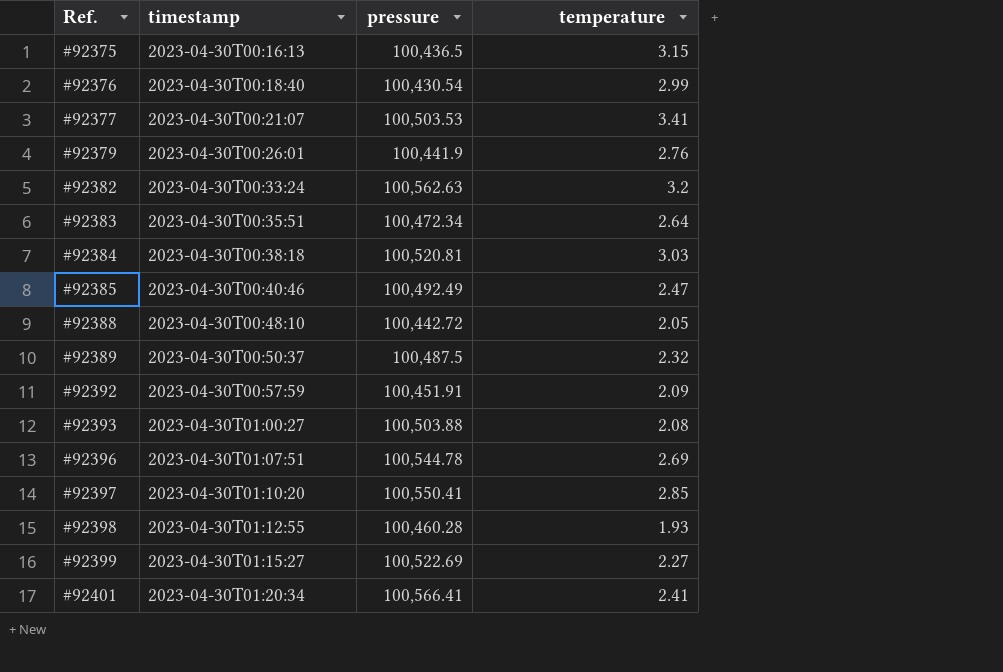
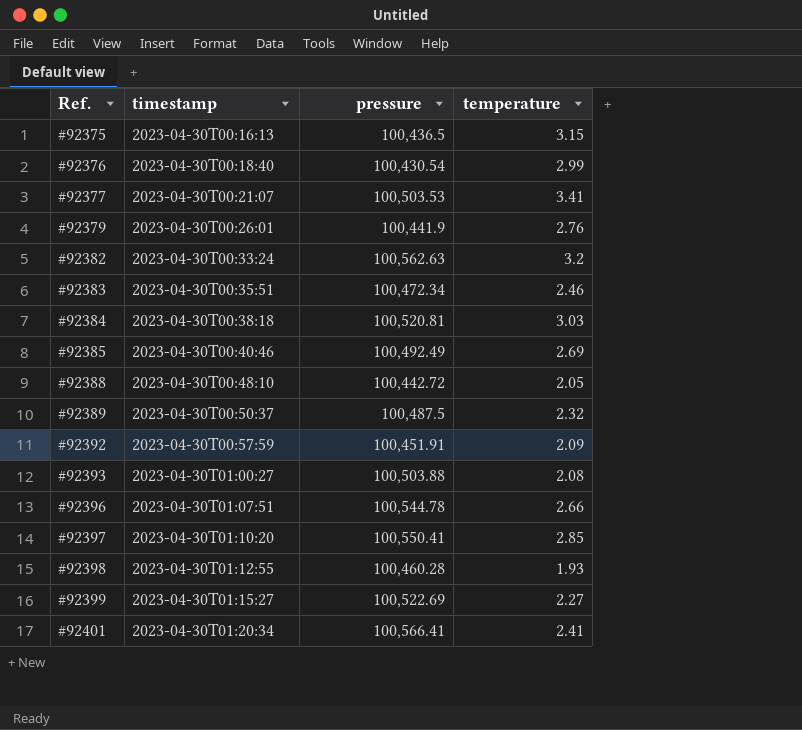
#92383 | temperature: 2.64 -> 2.46
#92385 | temperature: 2.47 -> 2.69
#92396 | temperature: 2.69 -> 2.66

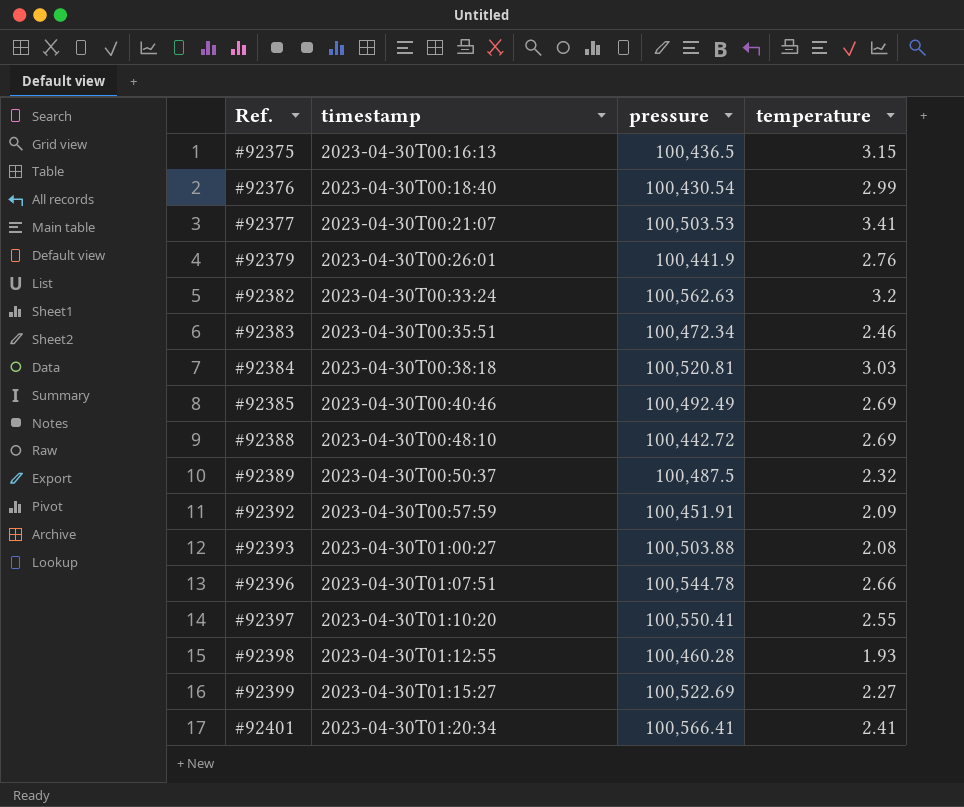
#92388 | temperature: 2.05 -> 2.69
#92397 | temperature: 2.85 -> 2.55

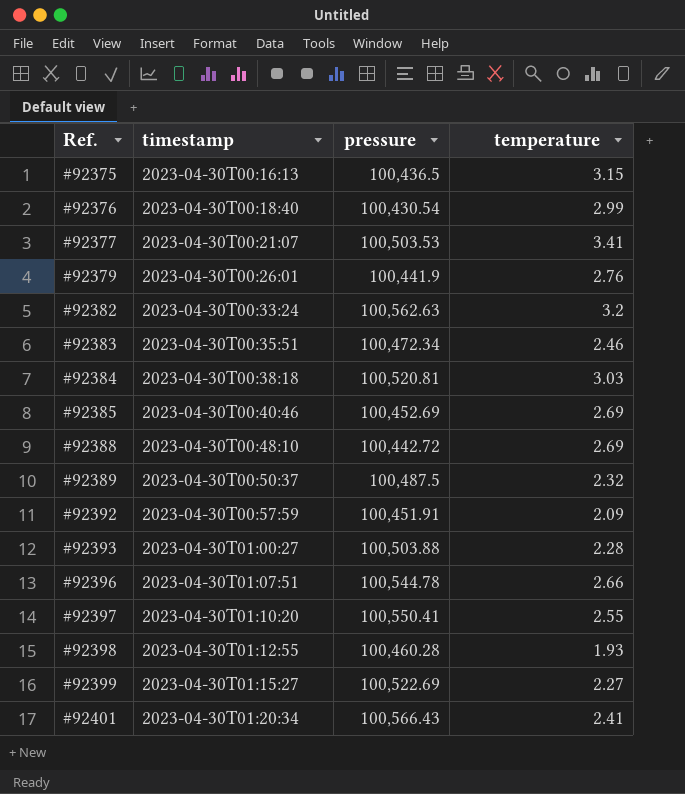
#92385 | pressure: 100,492.49 -> 100,452.69
#92393 | temperature: 2.08 -> 2.28
#92401 | pressure: 100,566.41 -> 100,566.43

